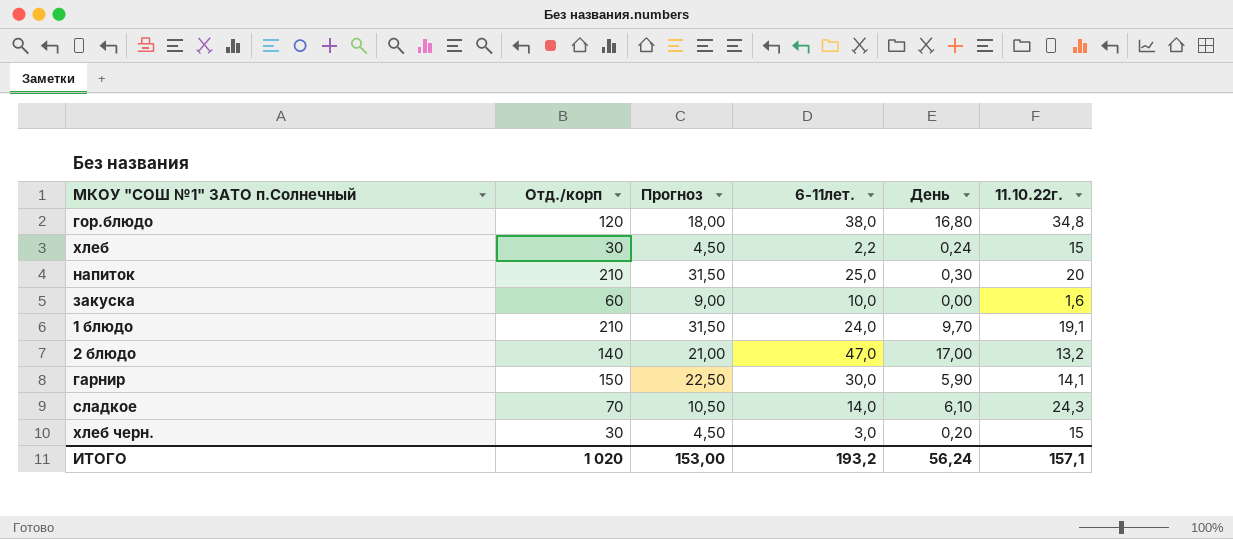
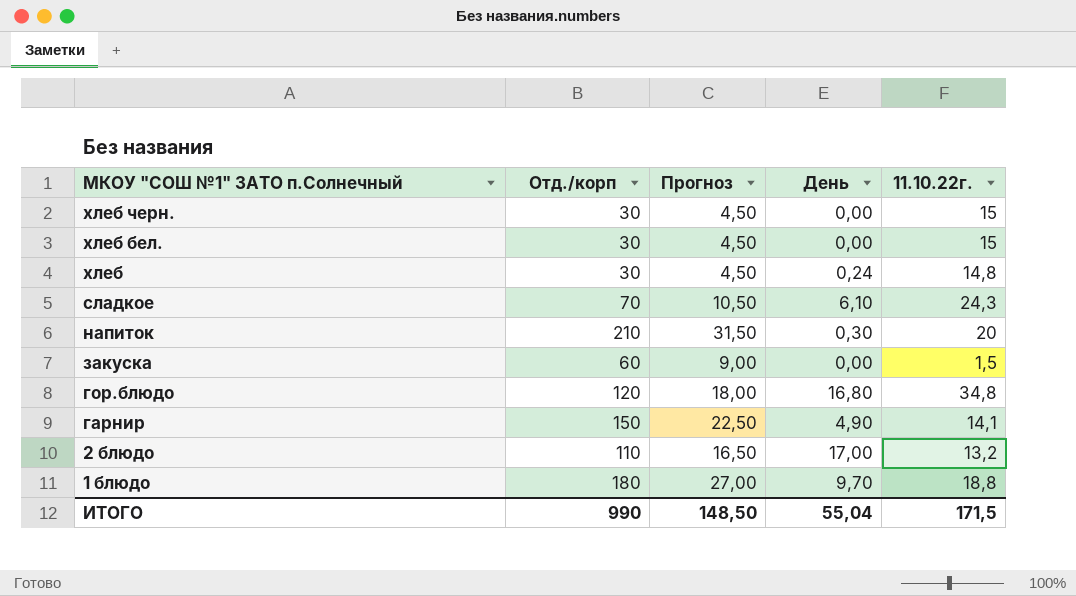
row order: none -> МКОУ "СОШ №1" ЗАТО п.Солнечный descending
column 6-11лет. | position: 4 -> none
хлеб черн. | День: 0,20 -> 0,00
row хлеб бел.: none -> 30 | 4,50 | 0,00 | 15
хлеб | 11.10.22г.: 15 -> 14,8
закуска | 11.10.22г.: 1,6 -> 1,5
гарнир | День: 5,90 -> 4,90
2 блюдо | Отд./корп: 140 -> 110
2 блюдо | Прогноз: 21,00 -> 16,50
1 блюдо | Отд./корп: 210 -> 180
1 блюдо | Прогноз: 31,50 -> 27,00
1 блюдо | 11.10.22г.: 19,1 -> 18,8
ИТОГО | Отд./корп: 1 020 -> 990
ИТОГО | Прогноз: 153,00 -> 148,50
ИТОГО | День: 56,24 -> 55,04
ИТОГО | 11.10.22г.: 157,1 -> 171,5

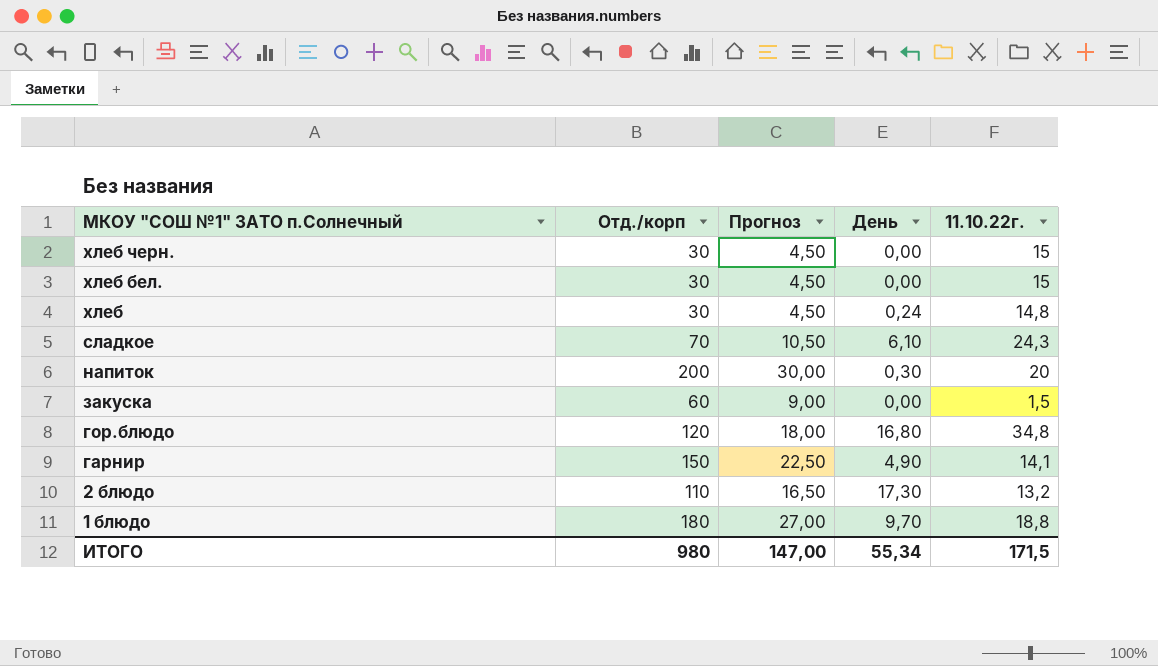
напиток | Отд./корп: 210 -> 200
напиток | Прогноз: 31,50 -> 30,00
2 блюдо | День: 17,00 -> 17,30
ИТОГО | Отд./корп: 990 -> 980
ИТОГО | Прогноз: 148,50 -> 147,00
ИТОГО | День: 55,04 -> 55,34

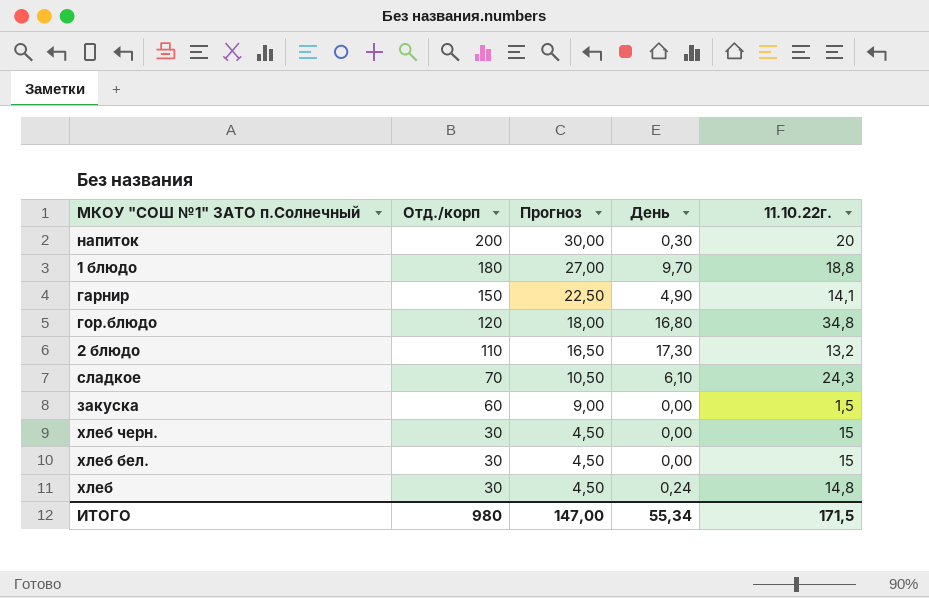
row order: МКОУ "СОШ №1" ЗАТО п.Солнечный descending -> Отд./корп descending

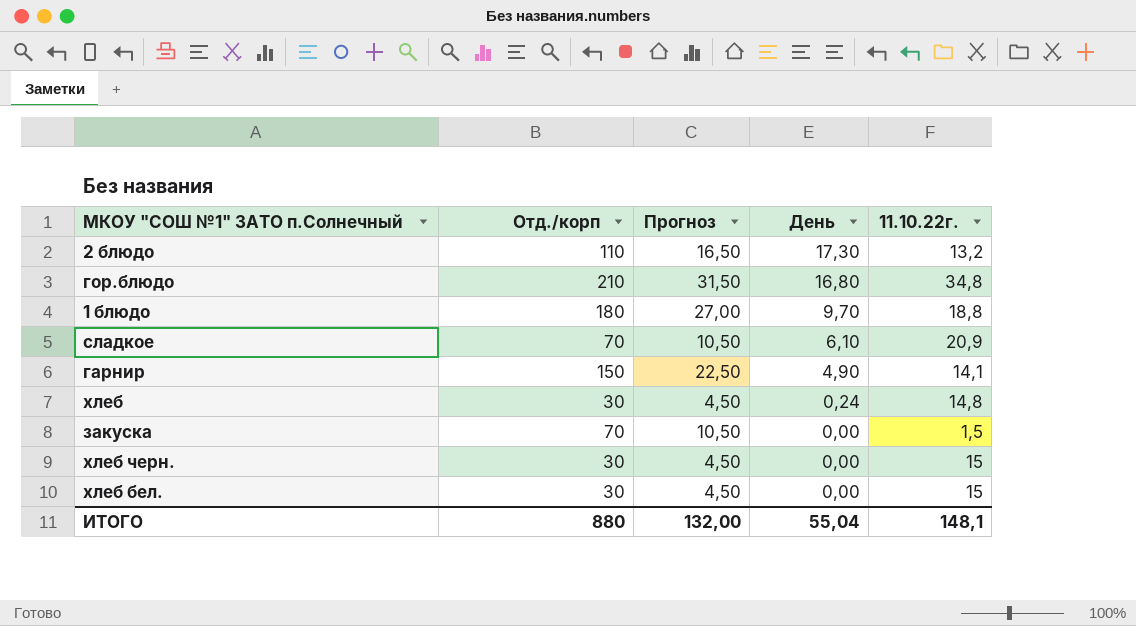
row order: Отд./корп descending -> День descending
row напиток: 200 | 30,00 | 0,30 | 20 -> none
гор.блюдо | Отд./корп: 120 -> 210
гор.блюдо | Прогноз: 18,00 -> 31,50
сладкое | 11.10.22г.: 24,3 -> 20,9
закуска | Отд./корп: 60 -> 70
закуска | Прогноз: 9,00 -> 10,50
ИТОГО | Отд./корп: 980 -> 880
ИТОГО | Прогноз: 147,00 -> 132,00
ИТОГО | День: 55,34 -> 55,04
ИТОГО | 11.10.22г.: 171,5 -> 148,1

